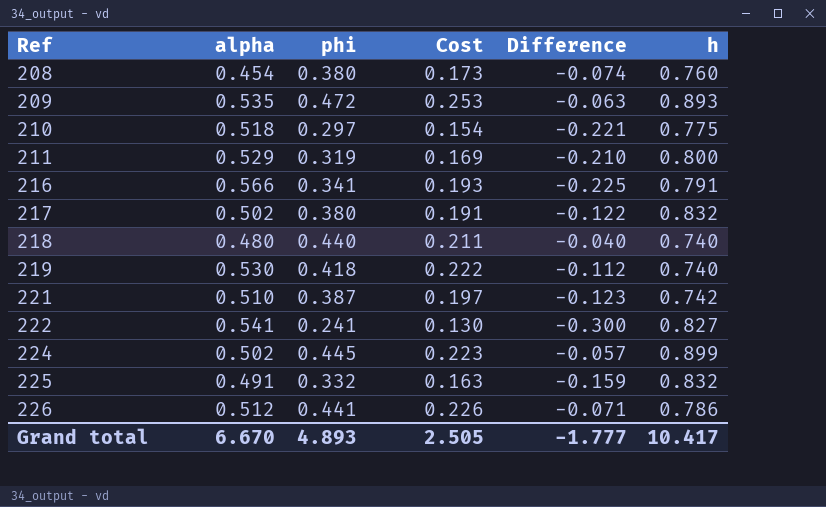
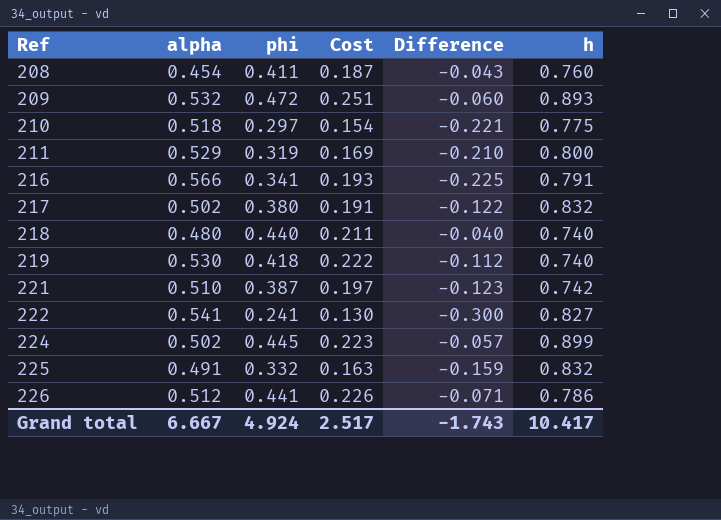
208 | phi: 0.380 -> 0.411
208 | Cost: 0.173 -> 0.187
208 | Difference: -0.074 -> -0.043
209 | alpha: 0.535 -> 0.532
209 | Cost: 0.253 -> 0.251
209 | Difference: -0.063 -> -0.060
Grand total | alpha: 6.670 -> 6.667
Grand total | phi: 4.893 -> 4.924
Grand total | Cost: 2.505 -> 2.517
Grand total | Difference: -1.777 -> -1.743

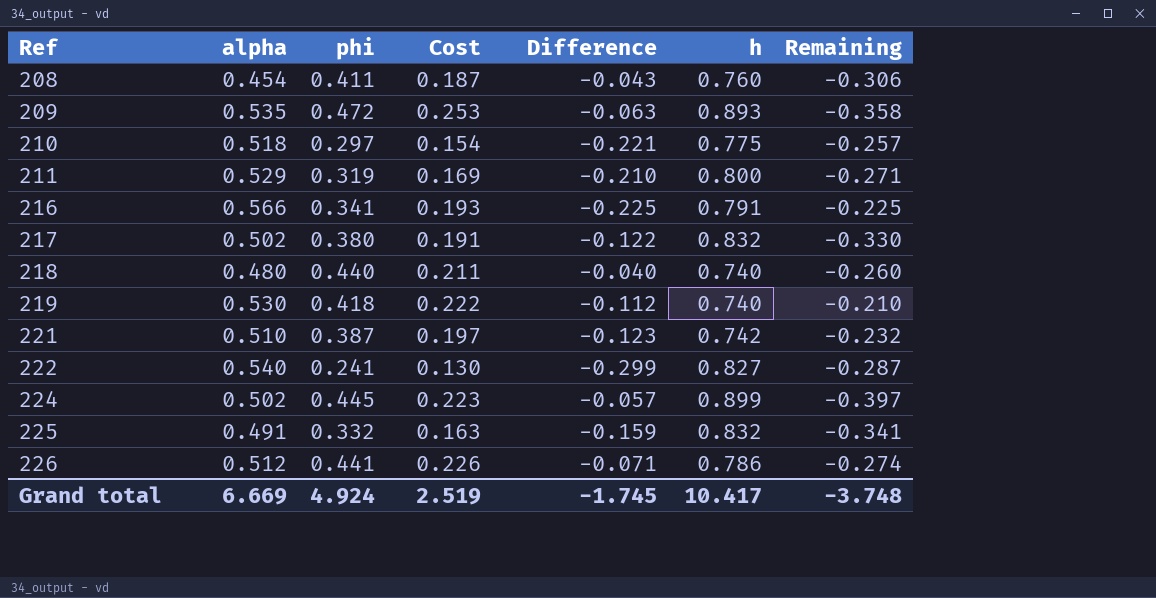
column Remaining | formula: none -> [alpha] - [h]
209 | alpha: 0.532 -> 0.535
209 | Cost: 0.251 -> 0.253
209 | Difference: -0.060 -> -0.063
222 | alpha: 0.541 -> 0.540
222 | Difference: -0.300 -> -0.299
Grand total | alpha: 6.667 -> 6.669
Grand total | Cost: 2.517 -> 2.519
Grand total | Difference: -1.743 -> -1.745

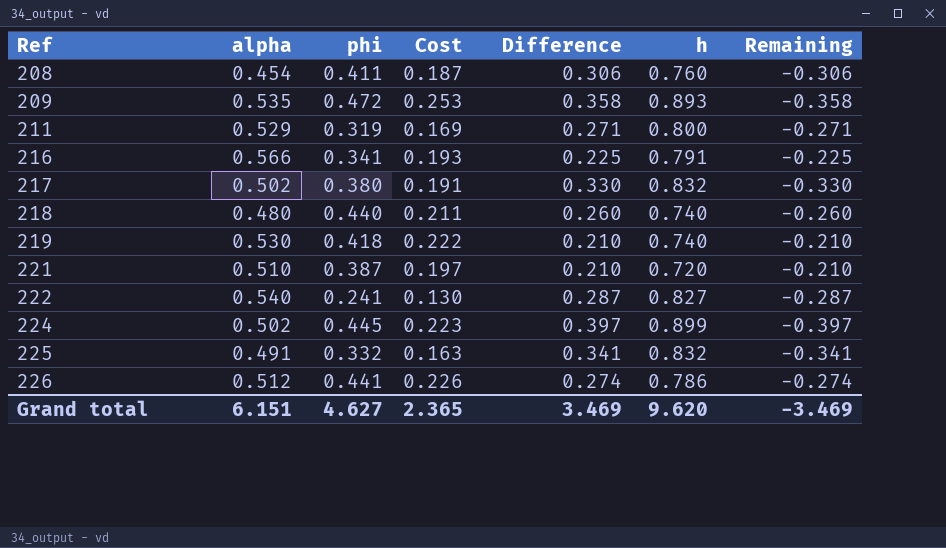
column Difference | formula: [phi] - [alpha] -> [h] - [alpha]
row 210: 0.518 | 0.297 | 0.154 | -0.221 | 0.775 | -0.257 -> none
221 | h: 0.742 -> 0.720
221 | Remaining: -0.232 -> -0.210
Grand total | alpha: 6.669 -> 6.151
Grand total | phi: 4.924 -> 4.627
Grand total | Cost: 2.519 -> 2.365
Grand total | Difference: -1.745 -> 3.469
Grand total | h: 10.417 -> 9.620
Grand total | Remaining: -3.748 -> -3.469

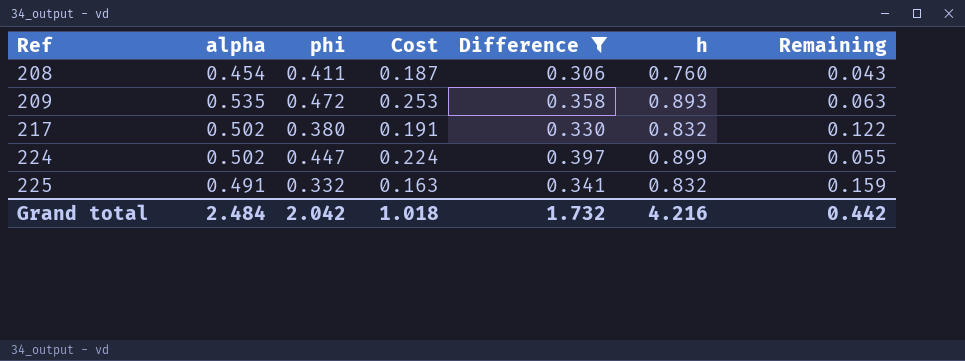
filter: none -> Difference >= 0.306
column Remaining | formula: [alpha] - [h] -> [alpha] - [phi]
224 | phi: 0.445 -> 0.447
224 | Cost: 0.223 -> 0.224
Grand total | alpha: 6.151 -> 2.484
Grand total | phi: 4.627 -> 2.042
Grand total | Cost: 2.365 -> 1.018
Grand total | Difference: 3.469 -> 1.732
Grand total | h: 9.620 -> 4.216
Grand total | Remaining: -3.469 -> 0.442

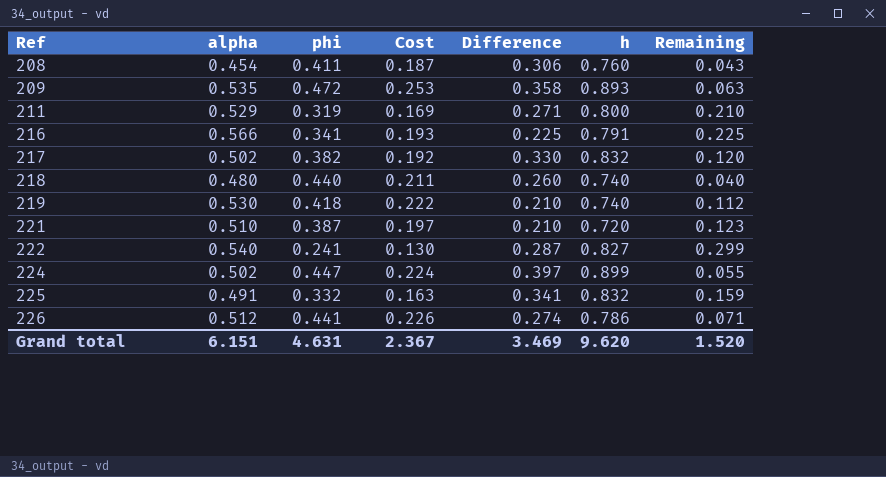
filter: Difference >= 0.306 -> none
217 | phi: 0.380 -> 0.382
217 | Cost: 0.191 -> 0.192
217 | Remaining: 0.122 -> 0.120
Grand total | alpha: 2.484 -> 6.151
Grand total | phi: 2.042 -> 4.631
Grand total | Cost: 1.018 -> 2.367
Grand total | Difference: 1.732 -> 3.469
Grand total | h: 4.216 -> 9.620
Grand total | Remaining: 0.442 -> 1.520

